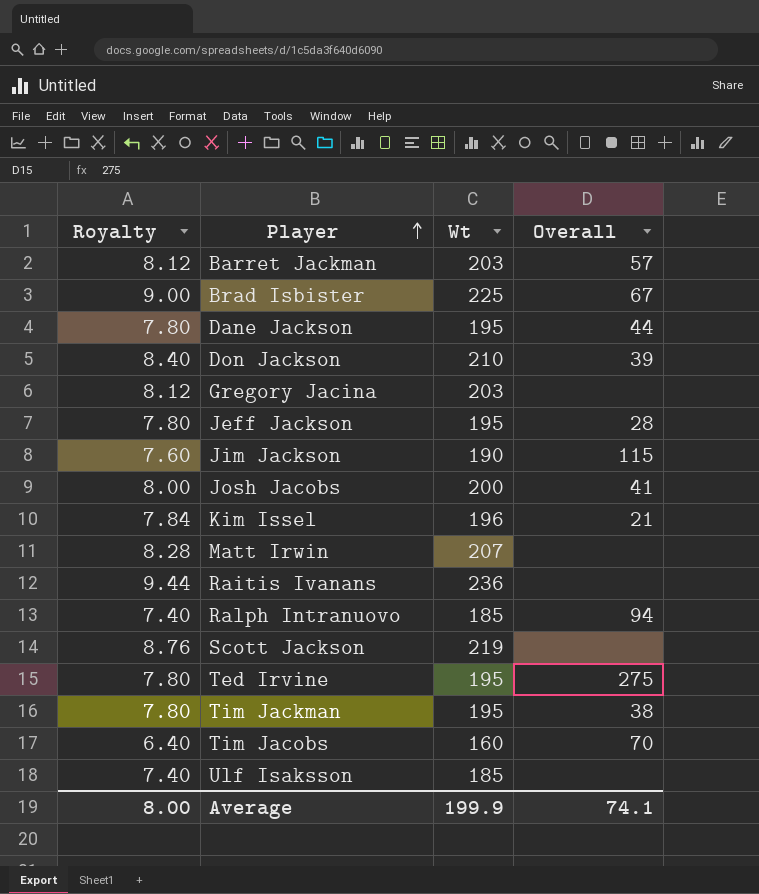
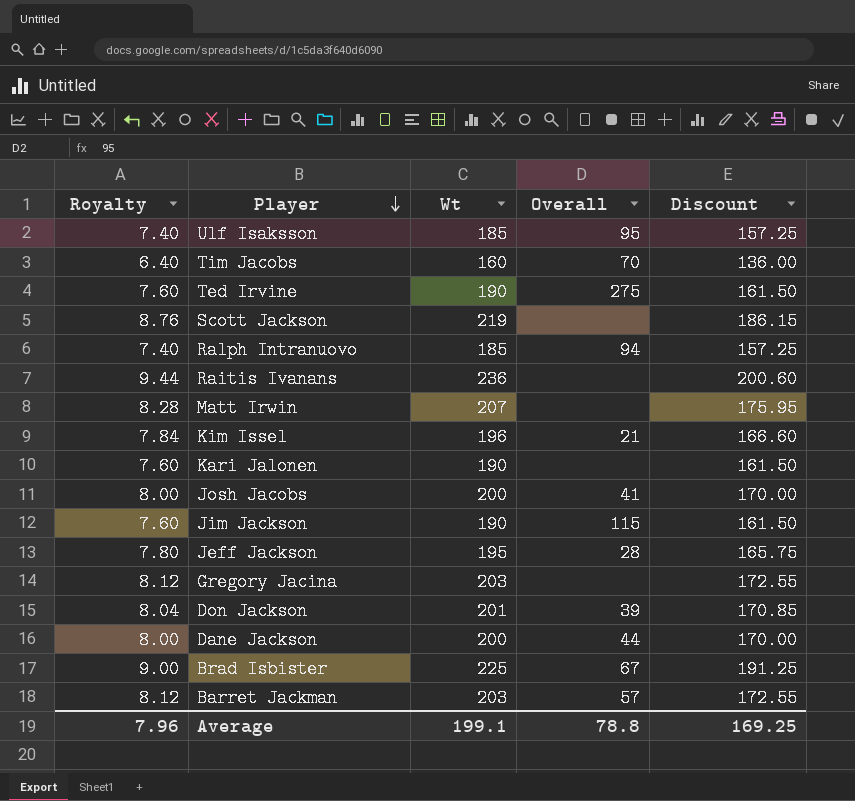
row order: Player ascending -> Player descending
column Discount | formula: none -> [Wt] * 0.85
row Tim Jackman: 7.80 | 195 | 38 -> none
Ulf Isaksson | Overall: none -> 95
Ted Irvine | Royalty: 7.80 -> 7.60
Ted Irvine | Wt: 195 -> 190
row Kari Jalonen: none -> 7.60 | 190 | none | 161.50
Don Jackson | Royalty: 8.40 -> 8.04
Don Jackson | Wt: 210 -> 201
Dane Jackson | Royalty: 7.80 -> 8.00
Dane Jackson | Wt: 195 -> 200
Average | Royalty: 8.00 -> 7.96
Average | Wt: 199.9 -> 199.1
Average | Overall: 74.1 -> 78.8

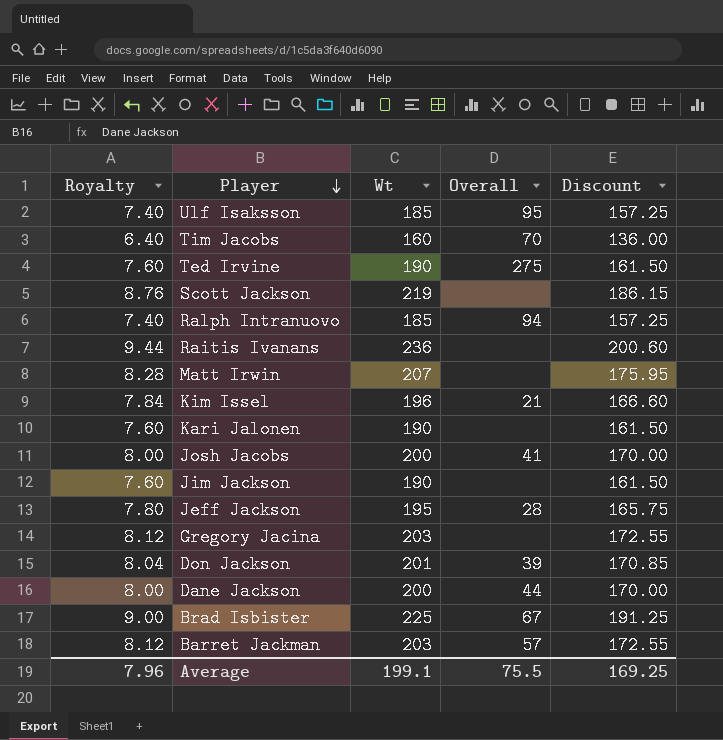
Jim Jackson | Overall: 115 -> none
Average | Overall: 78.8 -> 75.5

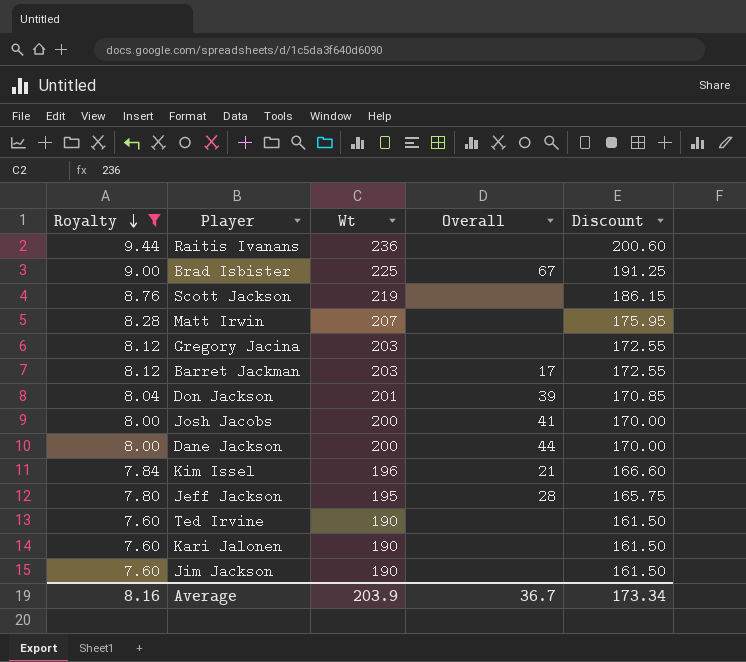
filter: none -> Royalty >= 7.60
row order: Player descending -> Royalty descending
Barret Jackman | Overall: 57 -> 17
Ted Irvine | Overall: 275 -> none
Average | Royalty: 7.96 -> 8.16
Average | Wt: 199.1 -> 203.9
Average | Overall: 75.5 -> 36.7
Average | Discount: 169.25 -> 173.34

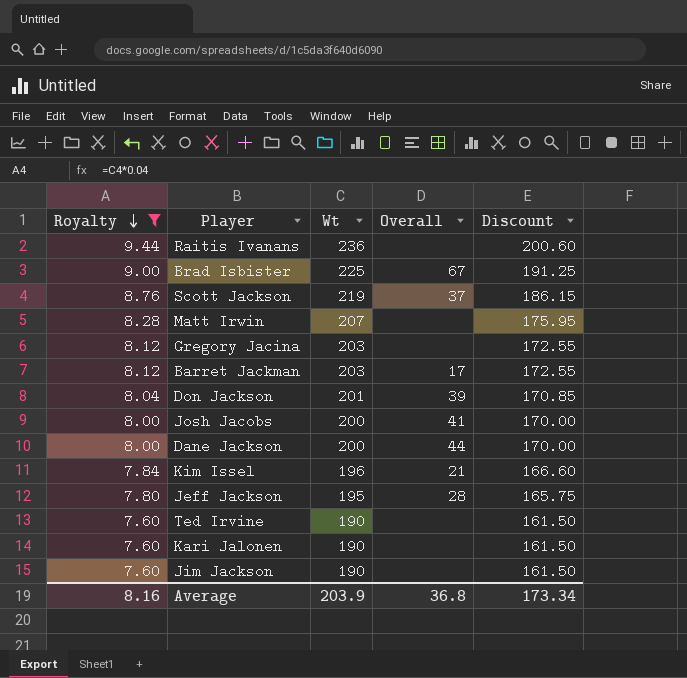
Scott Jackson | Overall: none -> 37
Average | Overall: 36.7 -> 36.8

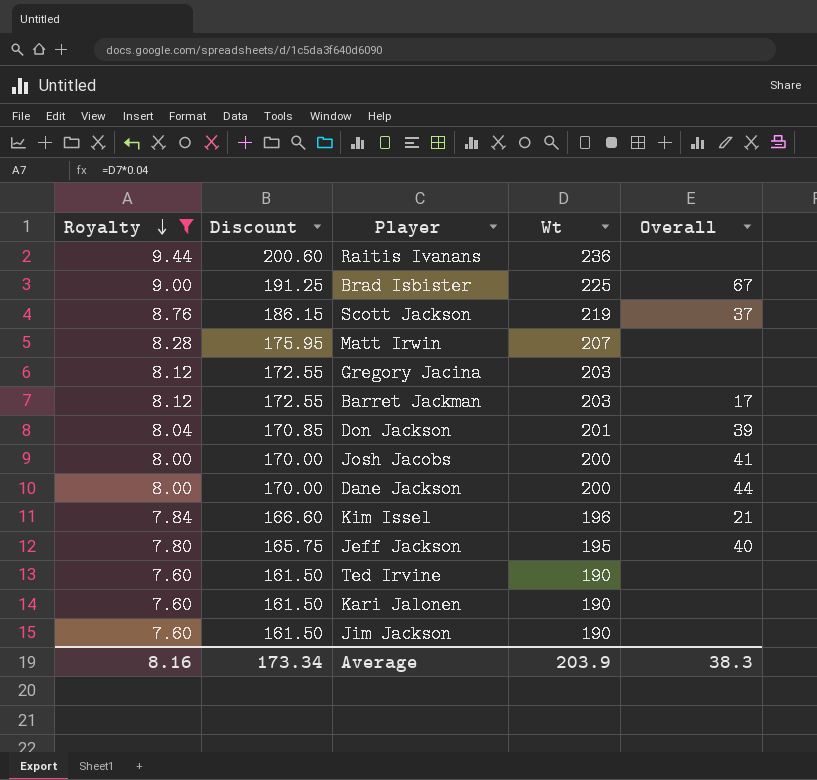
column Discount | position: 5 -> 2
Jeff Jackson | Overall: 28 -> 40
Average | Overall: 36.8 -> 38.3

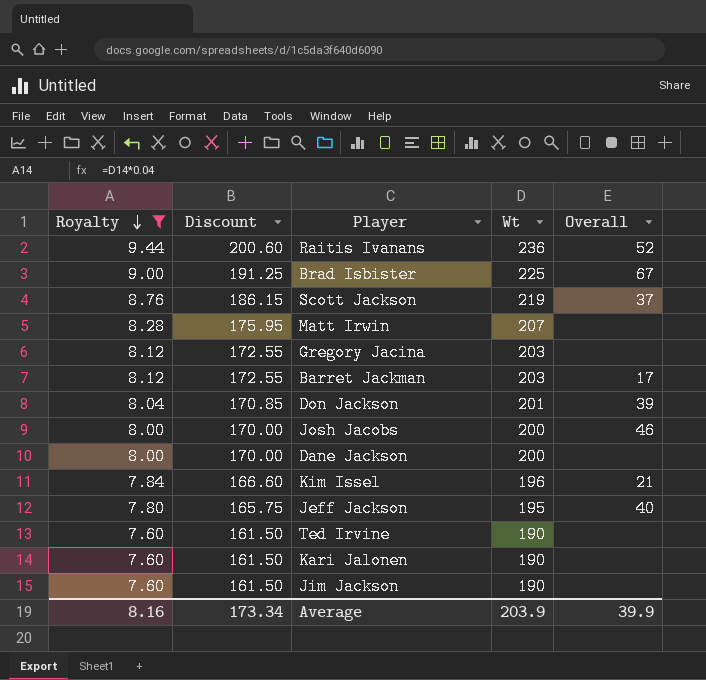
Raitis Ivanans | Overall: none -> 52
Josh Jacobs | Overall: 41 -> 46
Dane Jackson | Overall: 44 -> none
Average | Overall: 38.3 -> 39.9

